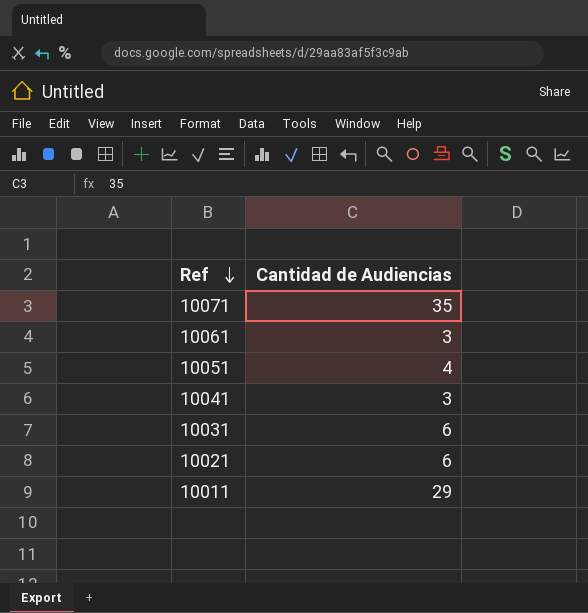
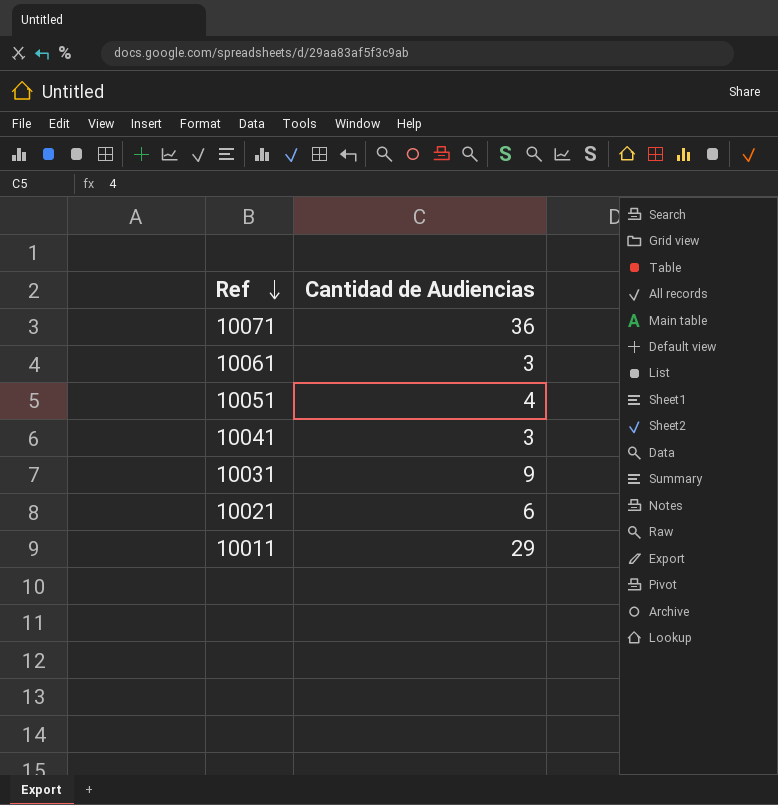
10071 | Cantidad de Audiencias: 35 -> 36
10031 | Cantidad de Audiencias: 6 -> 9

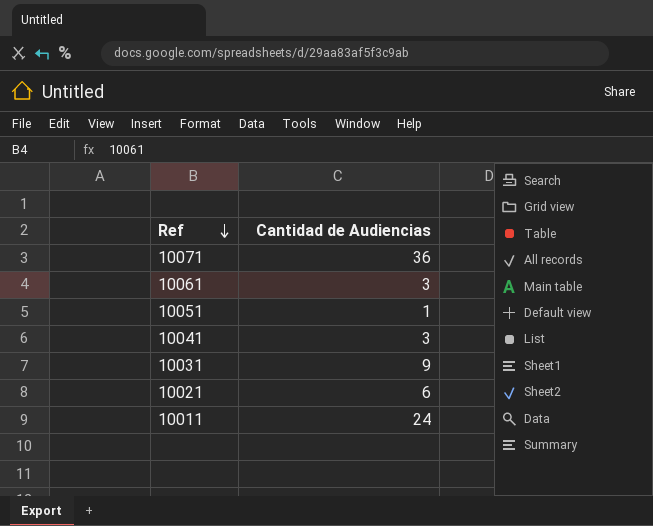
10051 | Cantidad de Audiencias: 4 -> 1
10011 | Cantidad de Audiencias: 29 -> 24

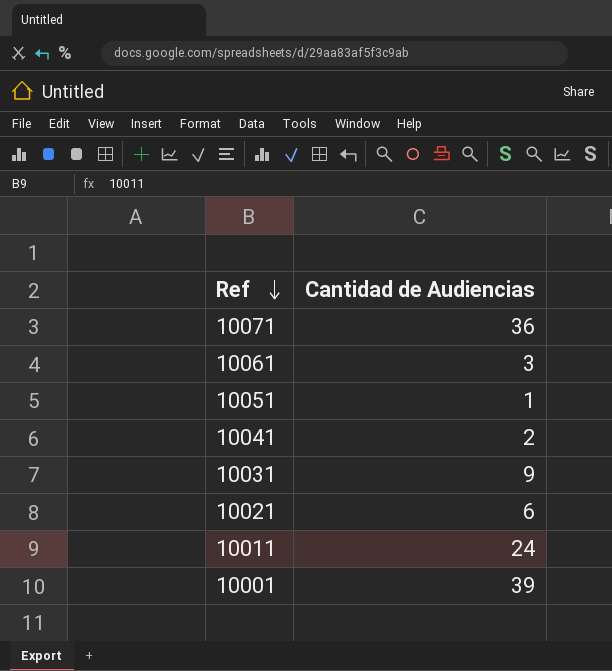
10041 | Cantidad de Audiencias: 3 -> 2
row 10001: none -> 39

